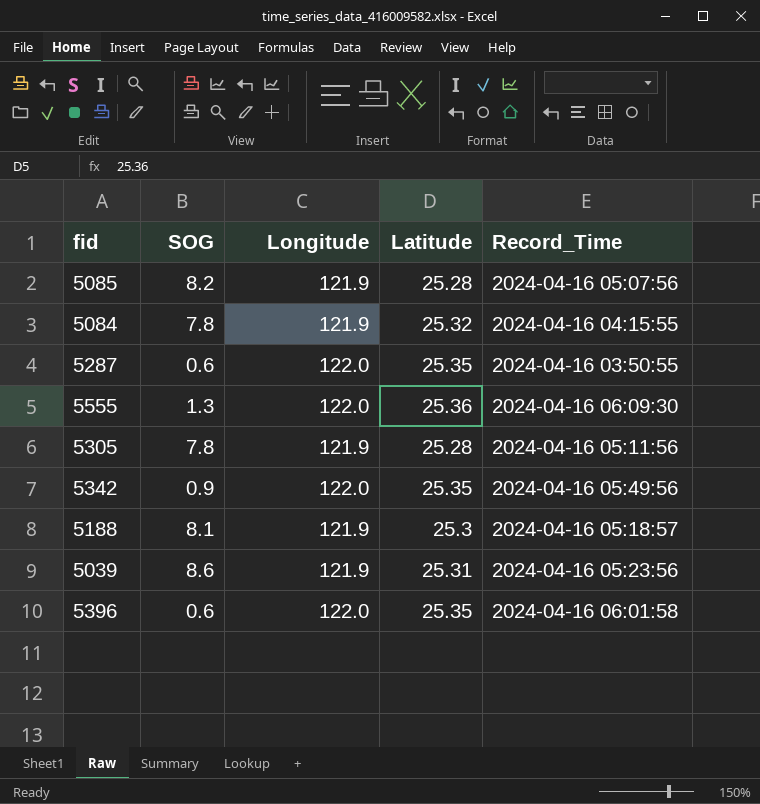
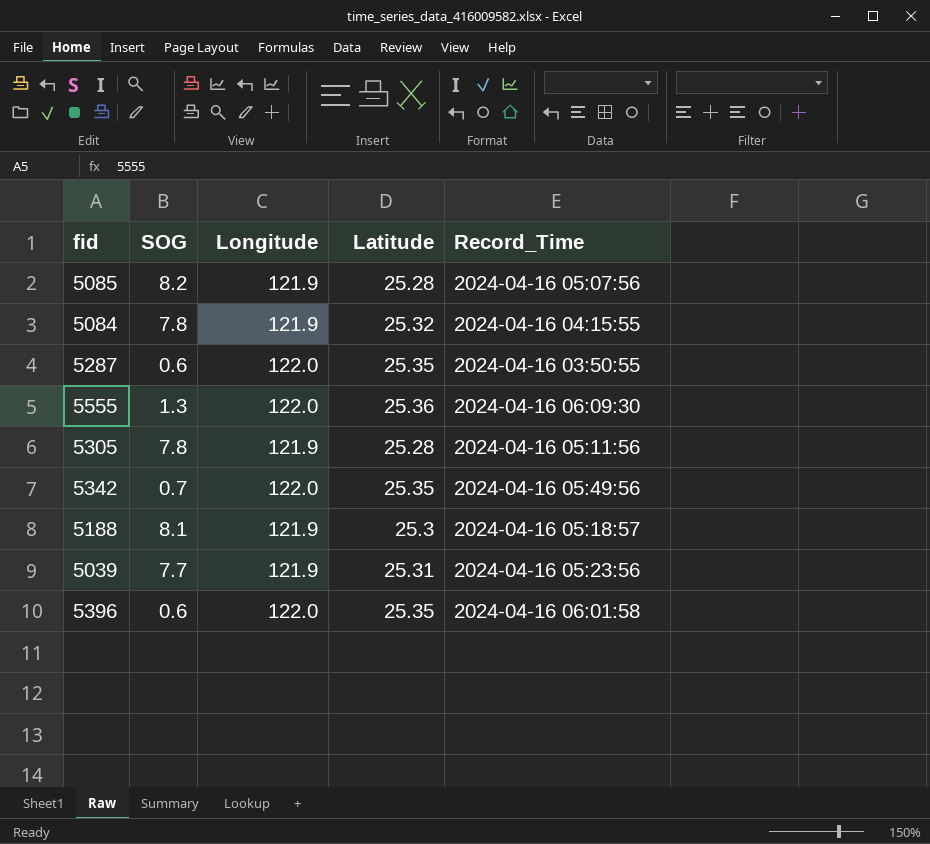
5342 | SOG: 0.9 -> 0.7
5039 | SOG: 8.6 -> 7.7

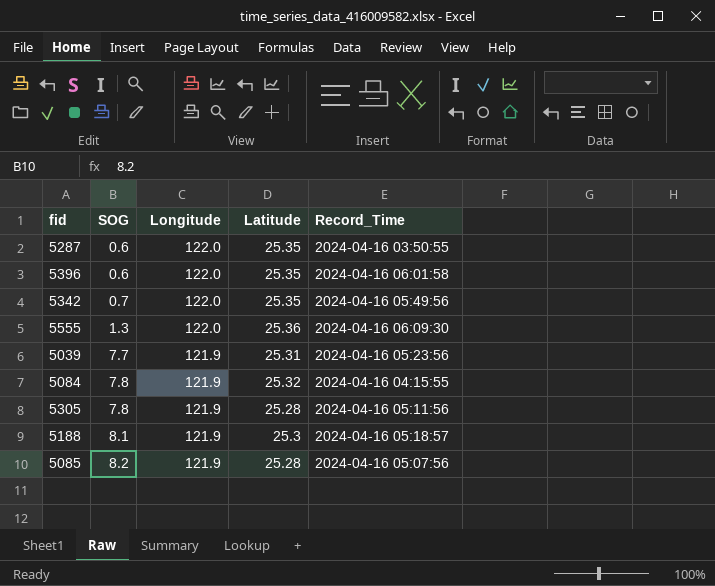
row order: none -> SOG ascending

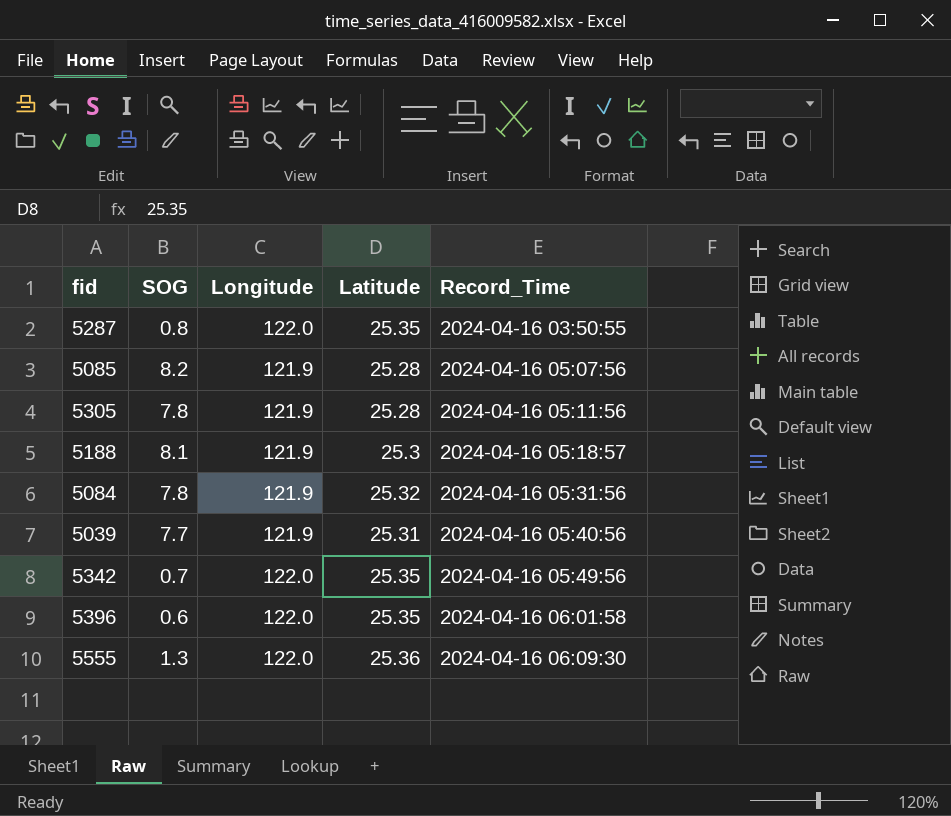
row order: SOG ascending -> Record_Time ascending
5287 | SOG: 0.6 -> 0.8
5084 | Record_Time: 2024-04-16 04:15:55 -> 2024-04-16 05:31:56
5039 | Record_Time: 2024-04-16 05:23:56 -> 2024-04-16 05:40:56

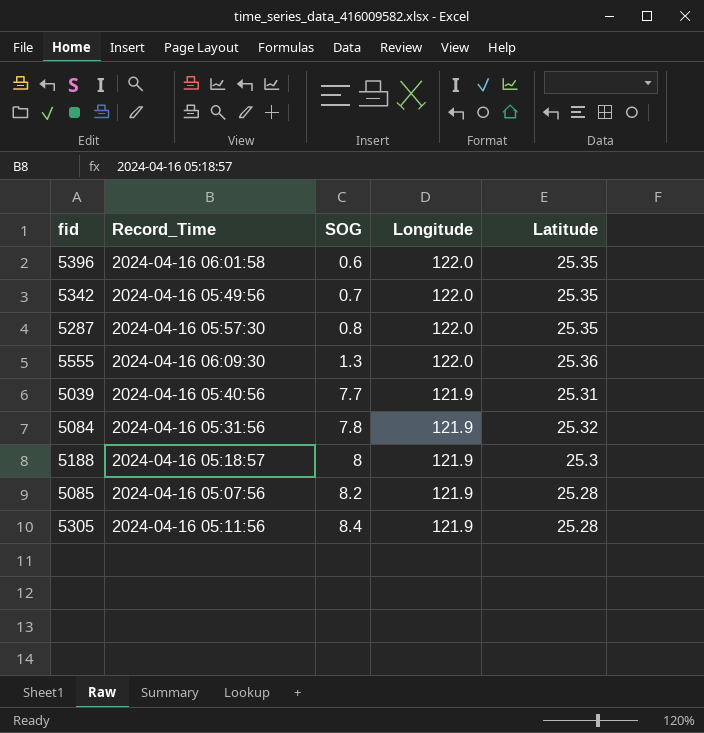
row order: Record_Time ascending -> SOG ascending
column Record_Time | position: 5 -> 2
5287 | Record_Time: 2024-04-16 03:50:55 -> 2024-04-16 05:57:30
5188 | SOG: 8.1 -> 8
5305 | SOG: 7.8 -> 8.4

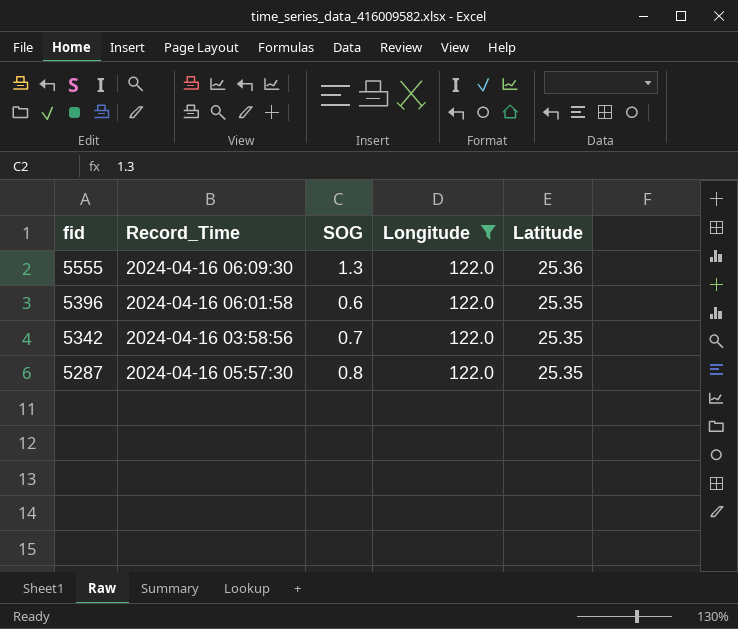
filter: none -> Longitude = 122.0
row order: SOG ascending -> fid descending
5342 | Record_Time: 2024-04-16 05:49:56 -> 2024-04-16 03:58:56

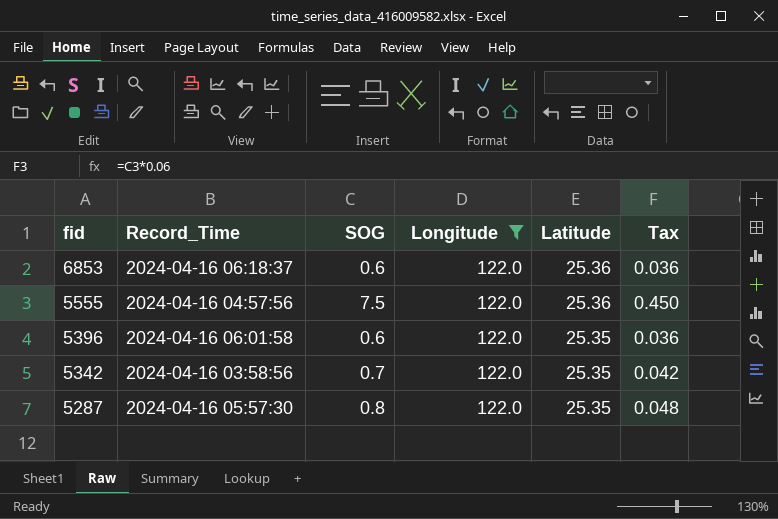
column Tax | formula: none -> [SOG] * 0.06
row 6853: none -> 2024-04-16 06:18:37 | 0.6 | 122.0 | 25.36 | 0.036
5555 | Record_Time: 2024-04-16 06:09:30 -> 2024-04-16 04:57:56
5555 | SOG: 1.3 -> 7.5

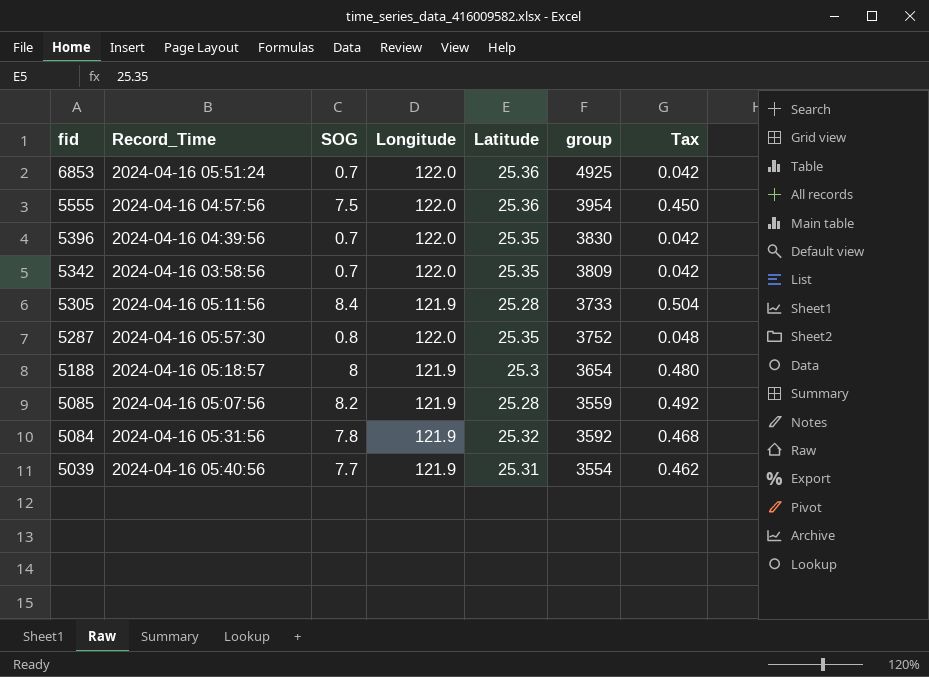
filter: Longitude = 122.0 -> none
column group | position: none -> 6
6853 | Record_Time: 2024-04-16 06:18:37 -> 2024-04-16 05:51:24
6853 | SOG: 0.6 -> 0.7
6853 | Tax: 0.036 -> 0.042
5396 | Record_Time: 2024-04-16 06:01:58 -> 2024-04-16 04:39:56
5396 | SOG: 0.6 -> 0.7
5396 | Tax: 0.036 -> 0.042

